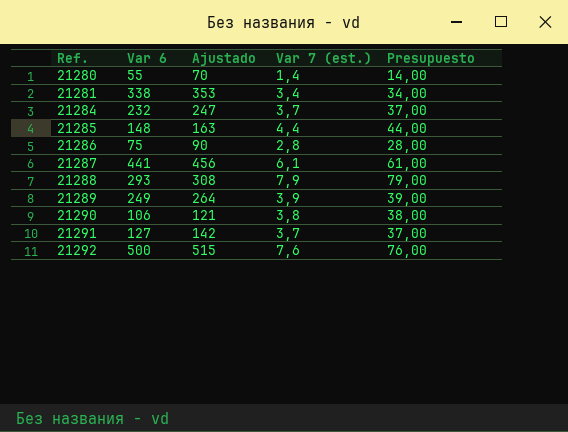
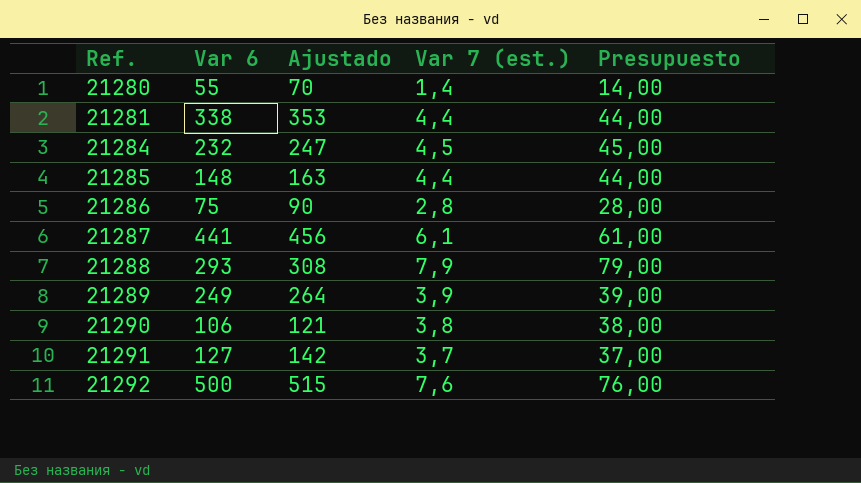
21281 | Var 7 (est.): 3,4 -> 4,4
21281 | Presupuesto: 34,00 -> 44,00
21284 | Var 7 (est.): 3,7 -> 4,5
21284 | Presupuesto: 37,00 -> 45,00

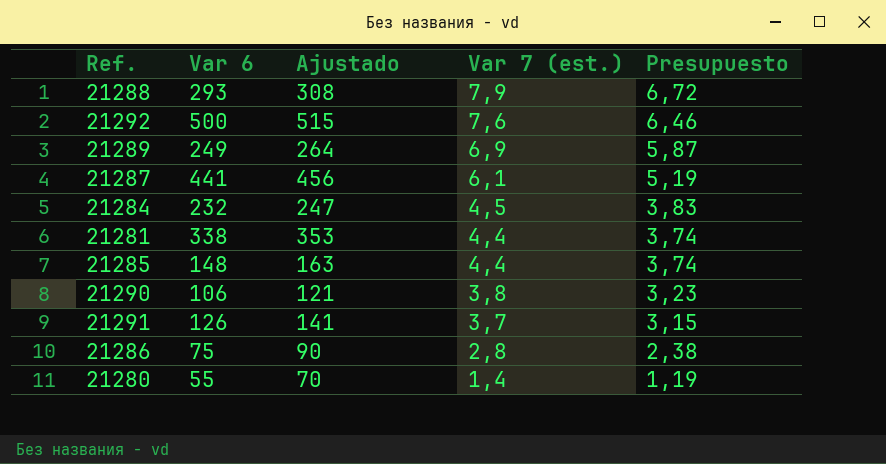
row order: Ref. ascending -> Var 7 (est.) descending
column Presupuesto | formula: [Var 7 (est.)] * 10 -> [Var 7 (est.)] * 0,85
21289 | Var 7 (est.): 3,9 -> 6,9
21291 | Var 6: 127 -> 126
21291 | Ajustado: 142 -> 141

